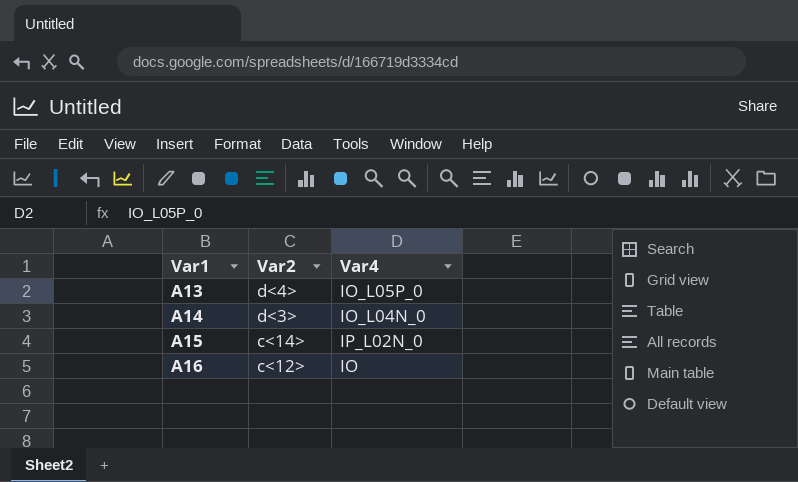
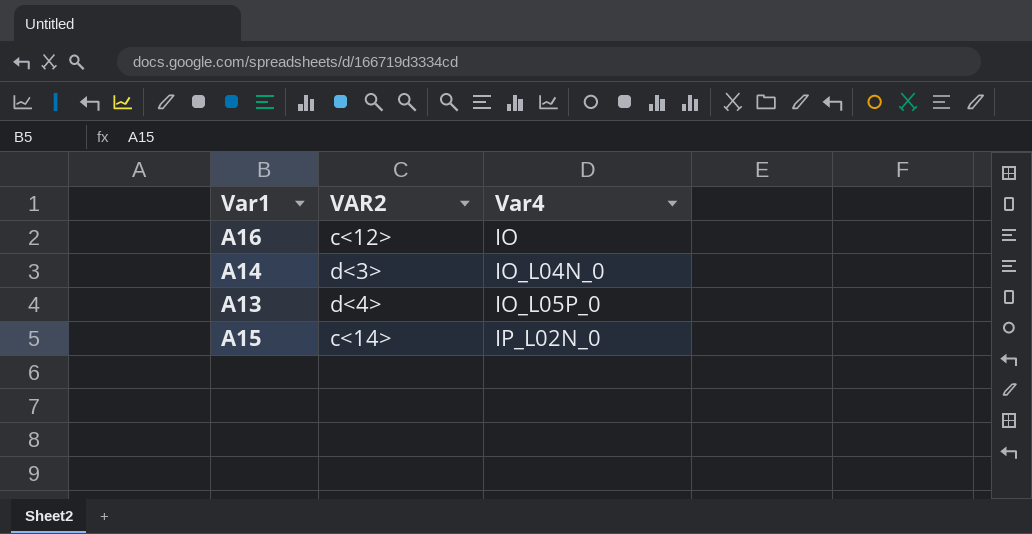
row order: Var1 ascending -> Var4 ascending
column name: Var2 -> VAR2

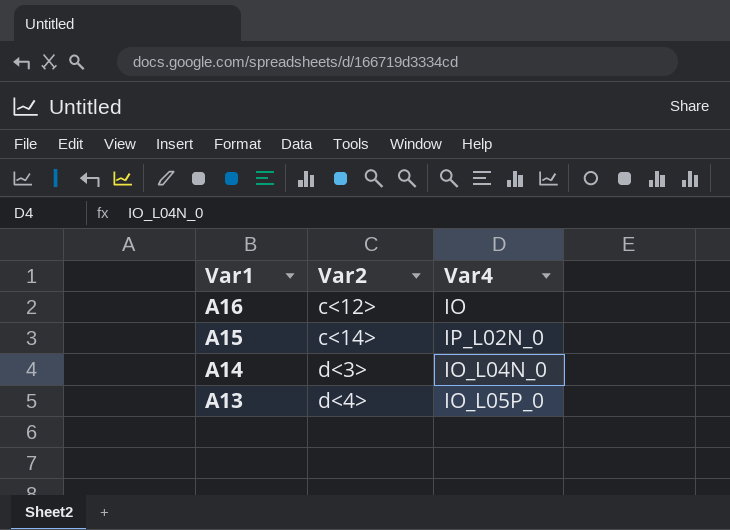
row order: Var4 ascending -> Var1 descending
column name: VAR2 -> Var2

